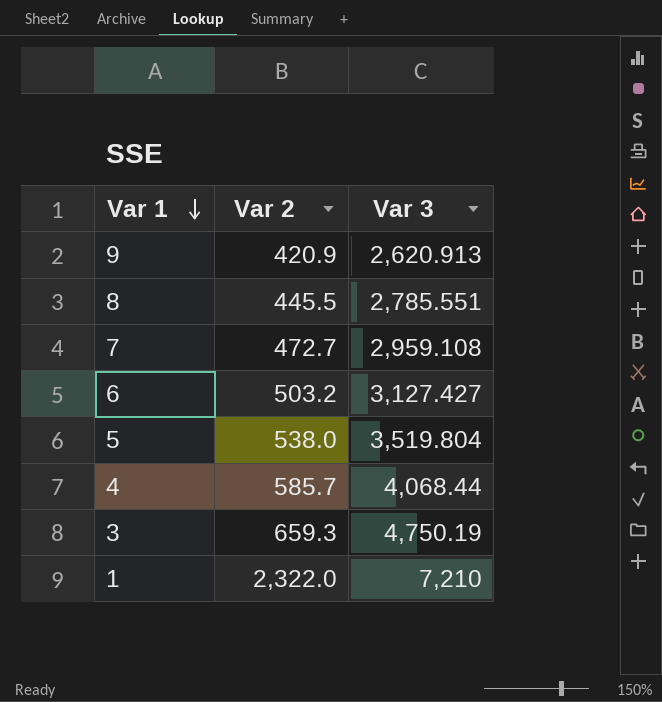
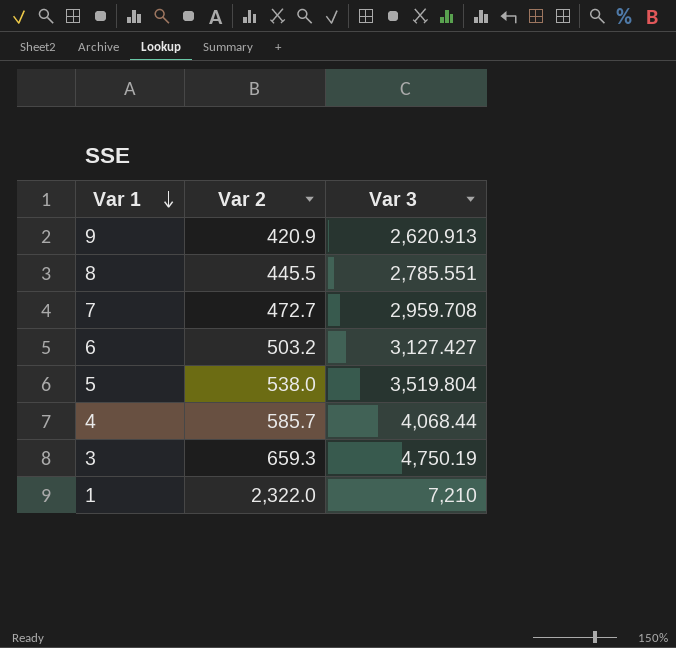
7 | Var 3: 2,959.108 -> 2,959.708

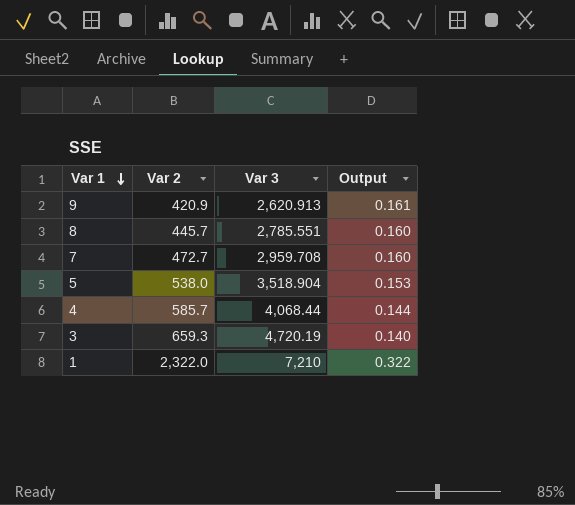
column Output | formula: none -> [Var 2] / [Var 3]
row 6: 503.2 | 3,127.427 -> none
8 | Var 2: 445.5 -> 445.7
5 | Var 3: 3,519.804 -> 3,518.904
3 | Var 3: 4,750.19 -> 4,720.19

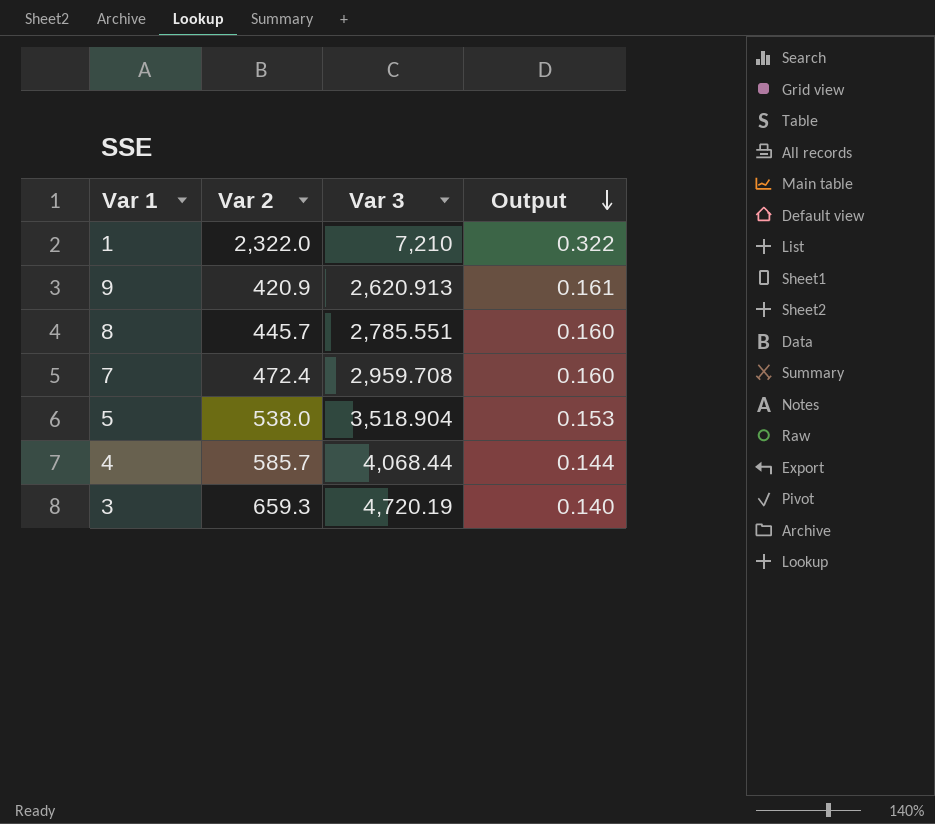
row order: Var 1 descending -> Output descending
7 | Var 2: 472.7 -> 472.4

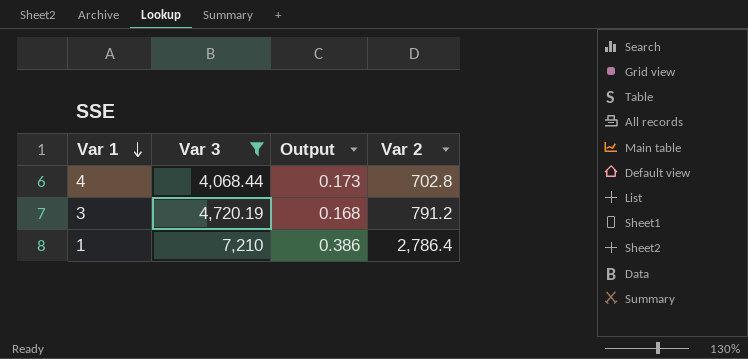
filter: none -> Var 3 >= 4,068.44
row order: Output descending -> Var 1 descending
column Var 2 | position: 2 -> 4
4 | Output: 0.144 -> 0.173
4 | Var 2: 585.7 -> 702.8
3 | Output: 0.140 -> 0.168
3 | Var 2: 659.3 -> 791.2
1 | Output: 0.322 -> 0.386
1 | Var 2: 2,322.0 -> 2,786.4

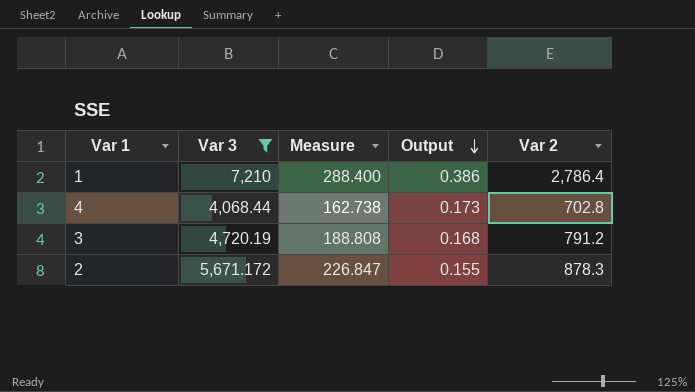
row order: Var 1 descending -> Output descending
column Measure | formula: none -> [Var 3] * 0.04
row 2: none -> 5,671.172 | 226.847 | 0.155 | 878.3

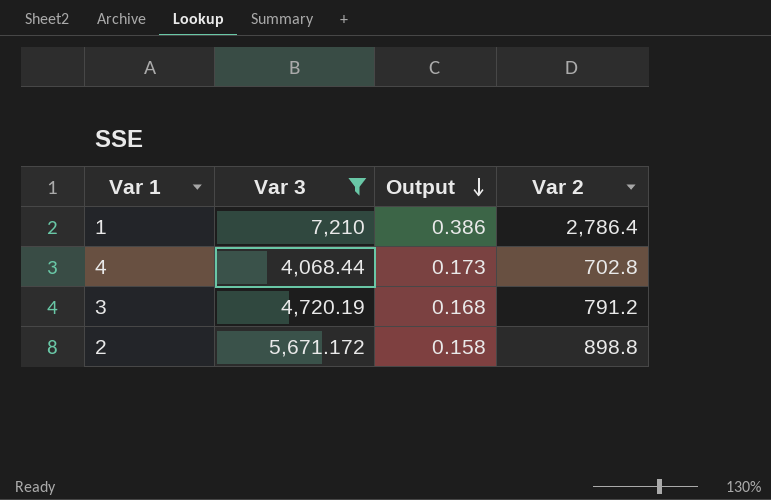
column Measure | formula: [Var 3] * 0.04 -> none
2 | Output: 0.155 -> 0.158
2 | Var 2: 878.3 -> 898.8

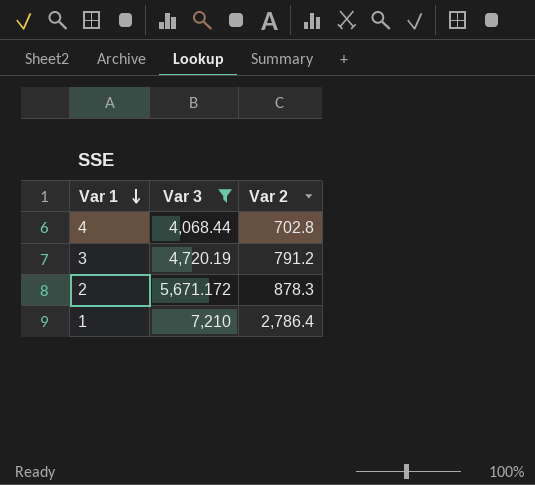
row order: Output descending -> Var 1 descending
column Output | formula: [Var 2] / [Var 3] -> none
2 | Var 2: 898.8 -> 878.3

